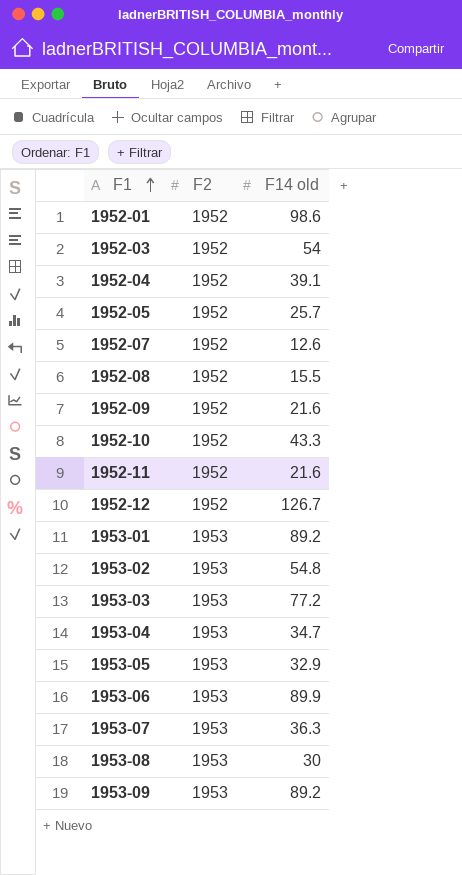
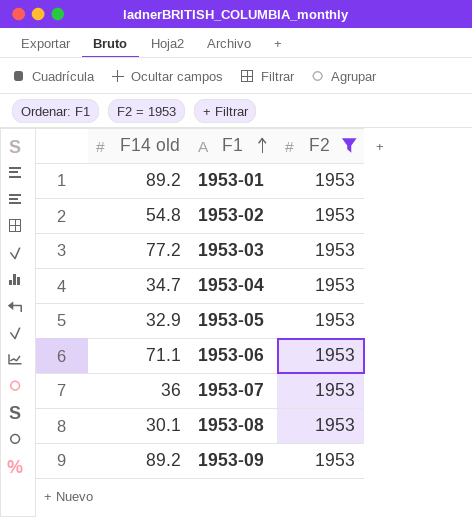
filter: none -> F2 = 1953
column F14 old | position: 3 -> 1
1953-06 | F14 old: 89.9 -> 71.1
1953-07 | F14 old: 36.3 -> 36
1953-08 | F14 old: 30 -> 30.1

